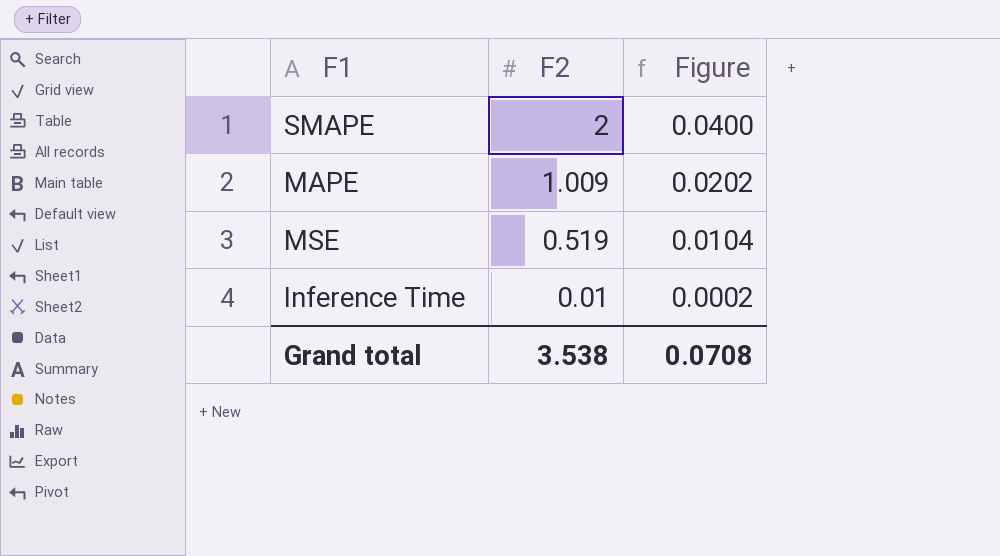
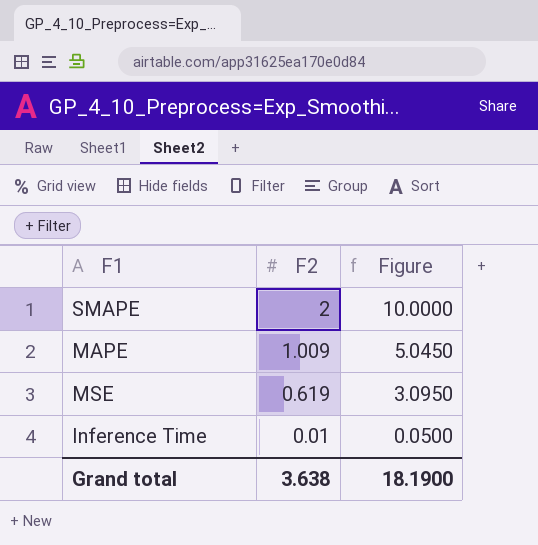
column Figure | formula: [F2] * 0.02 -> [F2] * 5
MSE | F2: 0.519 -> 0.619
Grand total | F2: 3.538 -> 3.638
Grand total | Figure: 0.0708 -> 18.1900

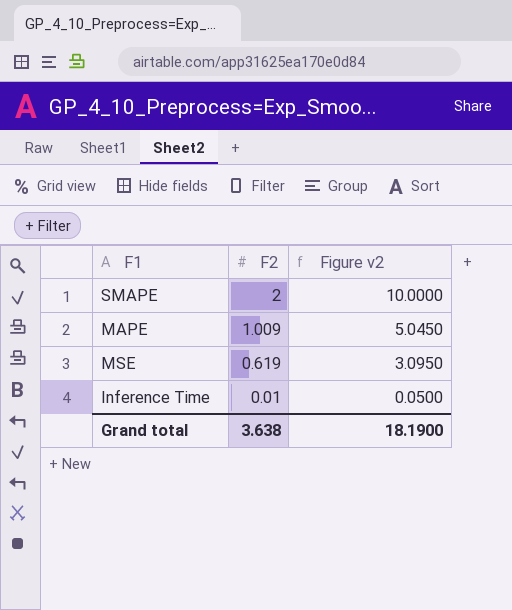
column name: Figure -> Figure v2

